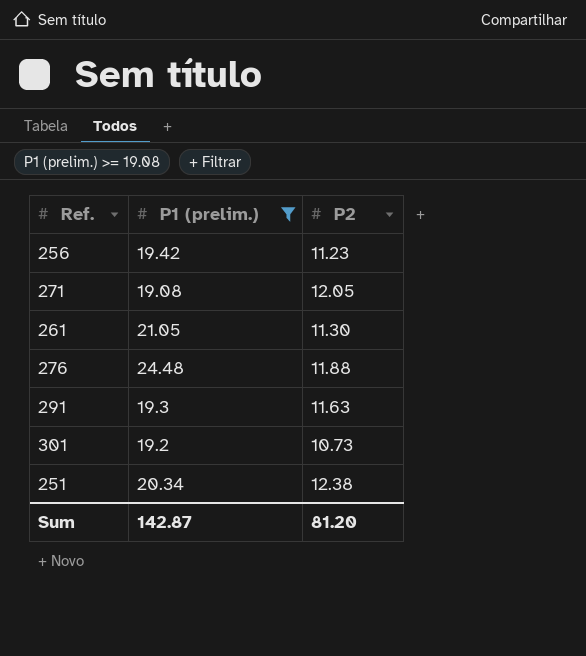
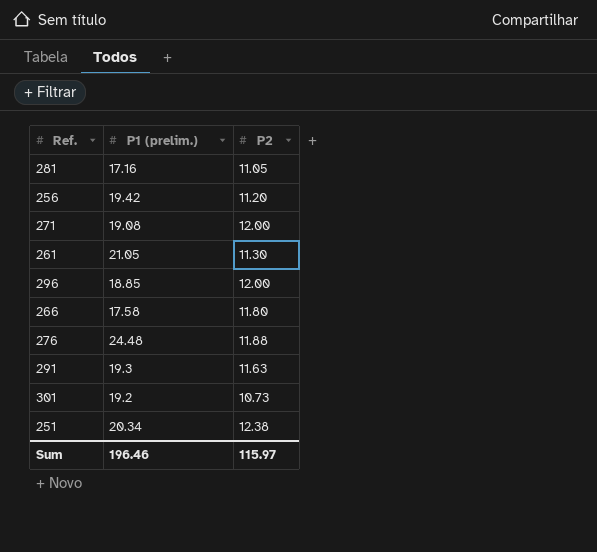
filter: P1 (prelim.) >= 19.08 -> none
256 | P2: 11.23 -> 11.20
271 | P2: 12.05 -> 12.00
Sum | P1 (prelim.): 142.87 -> 196.46
Sum | P2: 81.20 -> 115.97

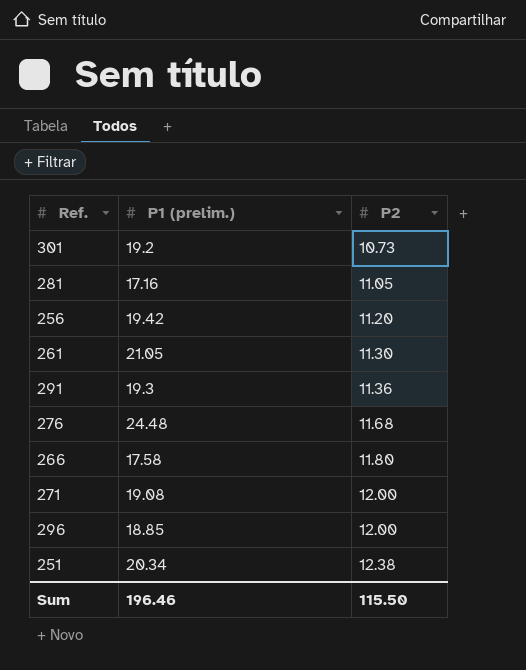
row order: none -> P2 ascending
291 | P2: 11.63 -> 11.36
276 | P2: 11.88 -> 11.68
Sum | P2: 115.97 -> 115.50

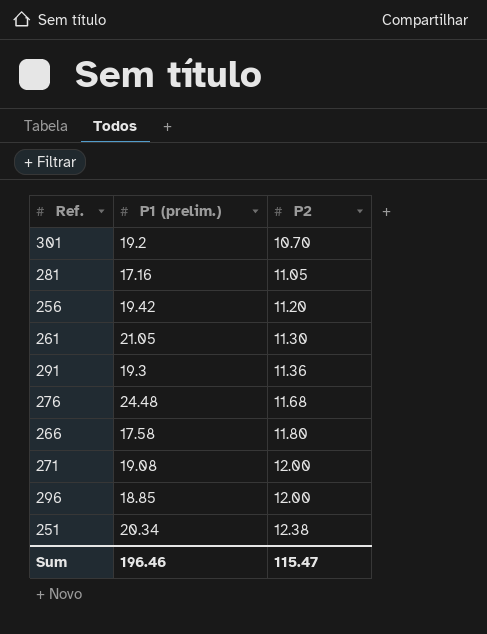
301 | P2: 10.73 -> 10.70
Sum | P2: 115.50 -> 115.47

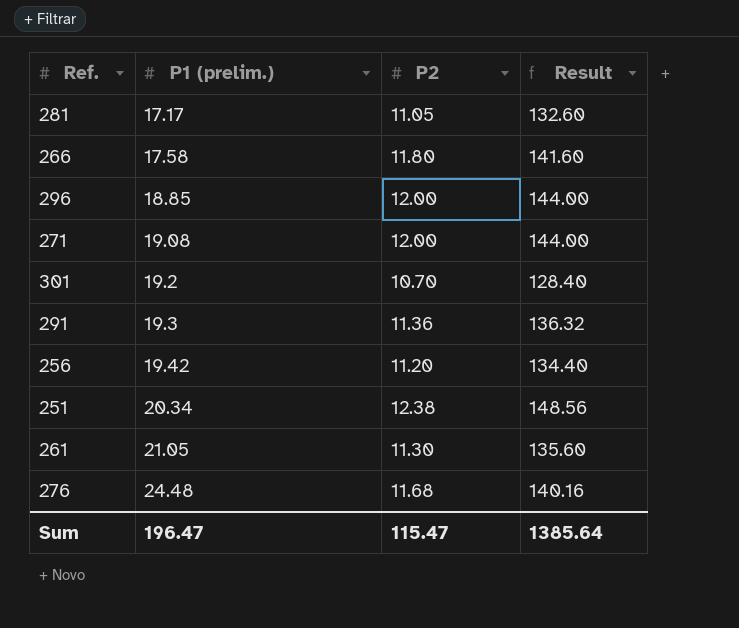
row order: P2 ascending -> P1 (prelim.) ascending
column Result | formula: none -> [P2] * 12
281 | P1 (prelim.): 17.16 -> 17.17
Sum | P1 (prelim.): 196.46 -> 196.47

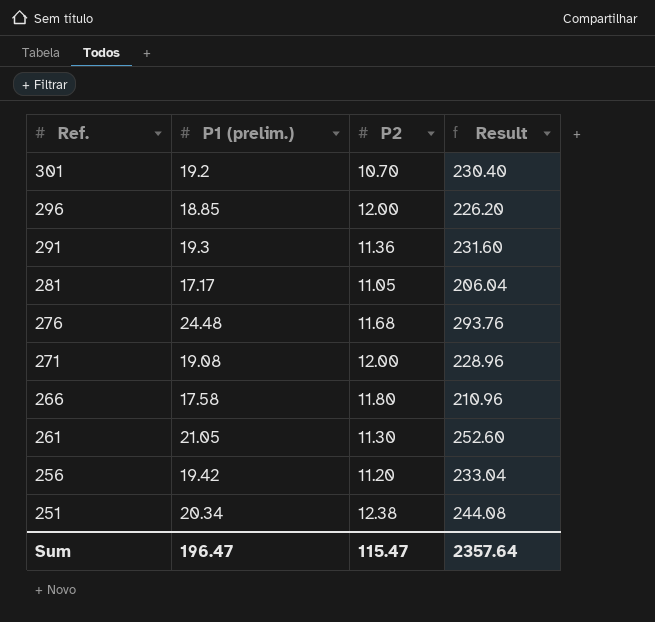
row order: P1 (prelim.) ascending -> Ref. descending
column Result | formula: [P2] * 12 -> [P1 (prelim.)] * 12
Sum | Result: 1385.64 -> 2357.64

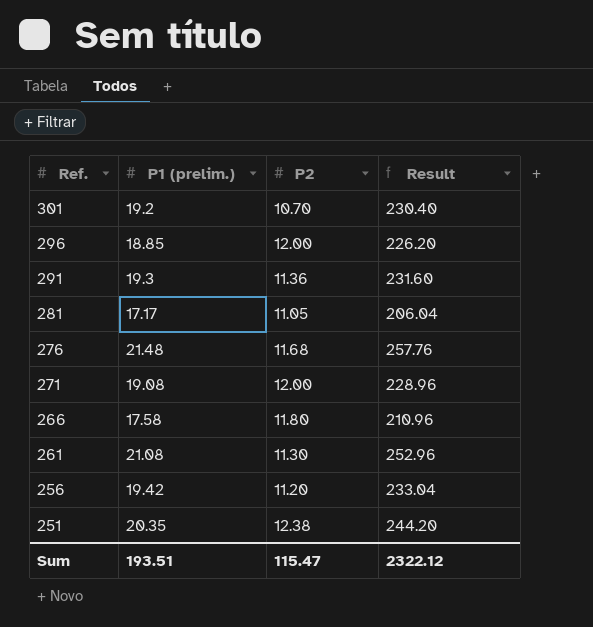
276 | P1 (prelim.): 24.48 -> 21.48
276 | Result: 293.76 -> 257.76
261 | P1 (prelim.): 21.05 -> 21.08
261 | Result: 252.60 -> 252.96
251 | P1 (prelim.): 20.34 -> 20.35
251 | Result: 244.08 -> 244.20
Sum | P1 (prelim.): 196.47 -> 193.51
Sum | Result: 2357.64 -> 2322.12

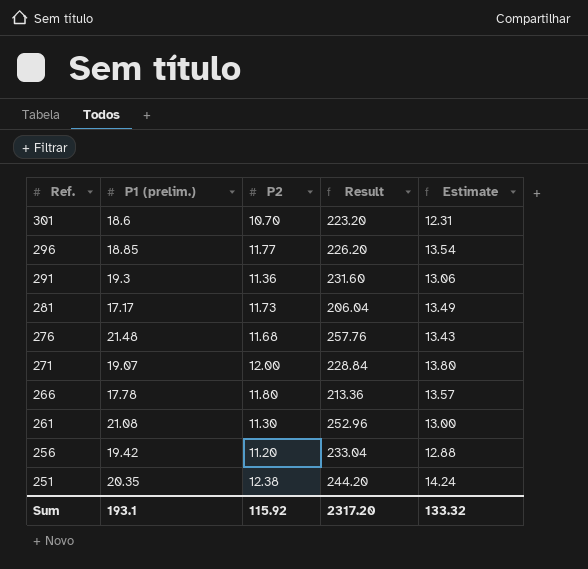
column Estimate | formula: none -> [P2] * 1.15
301 | P1 (prelim.): 19.2 -> 18.6
301 | Result: 230.40 -> 223.20
296 | P2: 12.00 -> 11.77
281 | P2: 11.05 -> 11.73
271 | P1 (prelim.): 19.08 -> 19.07
271 | Result: 228.96 -> 228.84
266 | P1 (prelim.): 17.58 -> 17.78
266 | Result: 210.96 -> 213.36
Sum | P1 (prelim.): 193.51 -> 193.1
Sum | P2: 115.47 -> 115.92
Sum | Result: 2322.12 -> 2317.20

